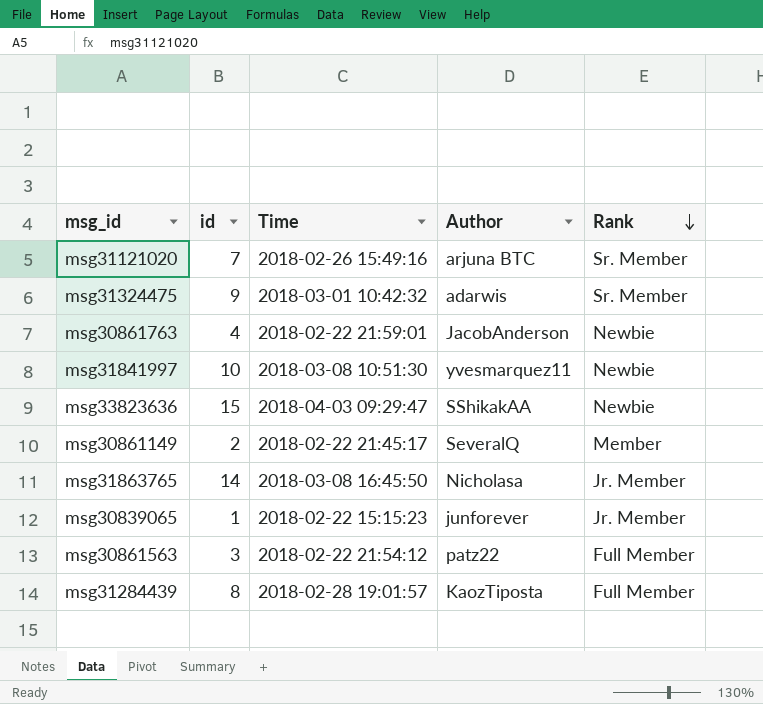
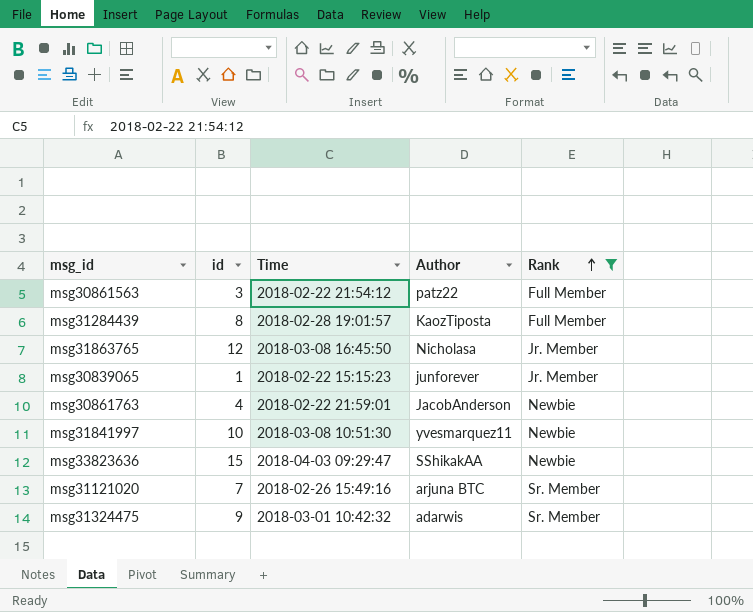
filter: none -> Rank != Member
row order: Rank descending -> Rank ascending
msg31863765 | id: 14 -> 12

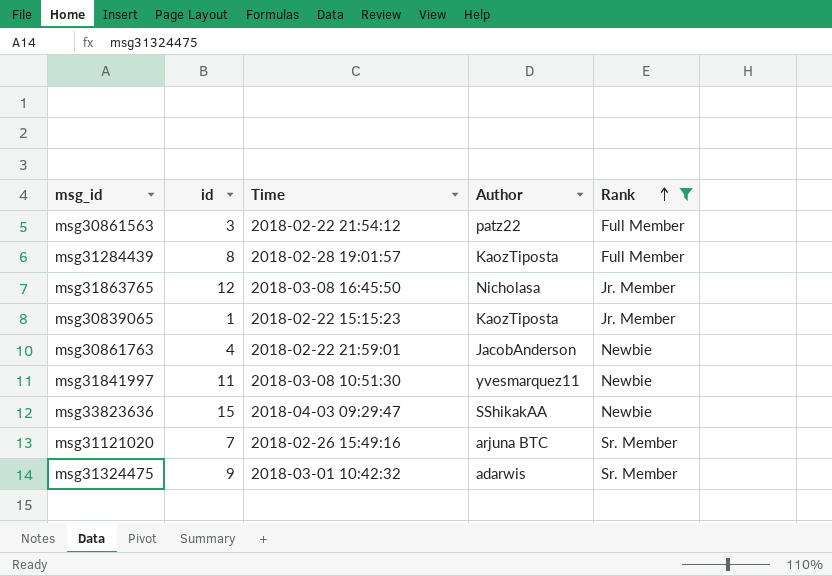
msg30839065 | Author: junforever -> KaozTiposta
msg31841997 | id: 10 -> 11

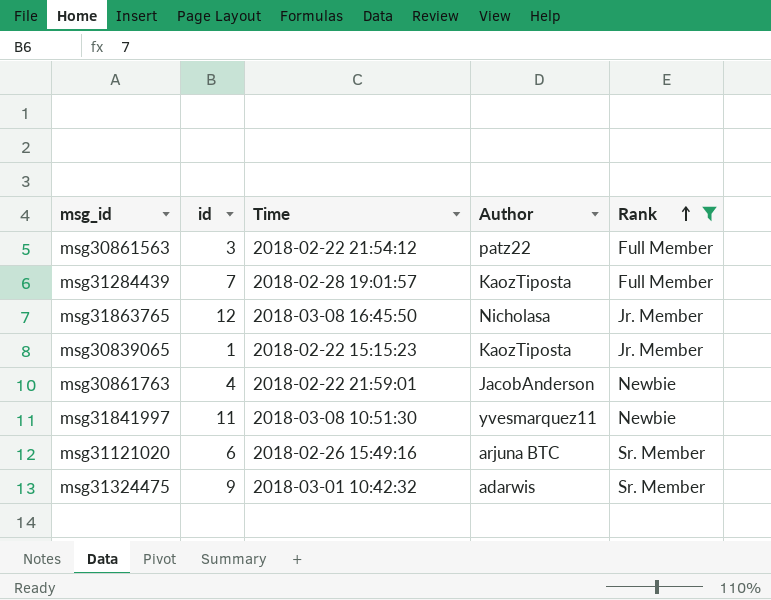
row msg33823636: 15 | 2018-04-03 09:29:47 | SShikakAA | Newbie -> none
msg31284439 | id: 8 -> 7
msg31121020 | id: 7 -> 6

